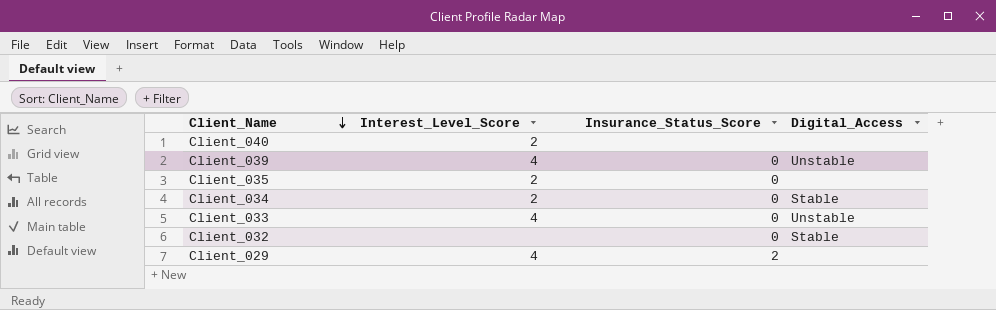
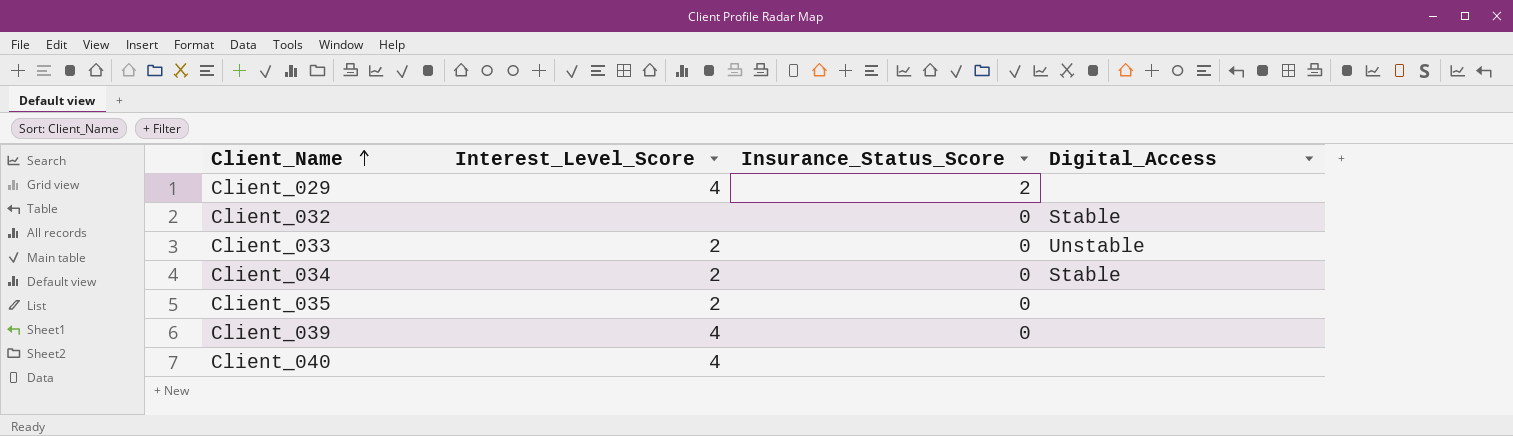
row order: Client_Name descending -> Client_Name ascending
Client_033 | Interest_Level_Score: 4 -> 2
Client_039 | Digital_Access: Unstable -> none
Client_040 | Interest_Level_Score: 2 -> 4

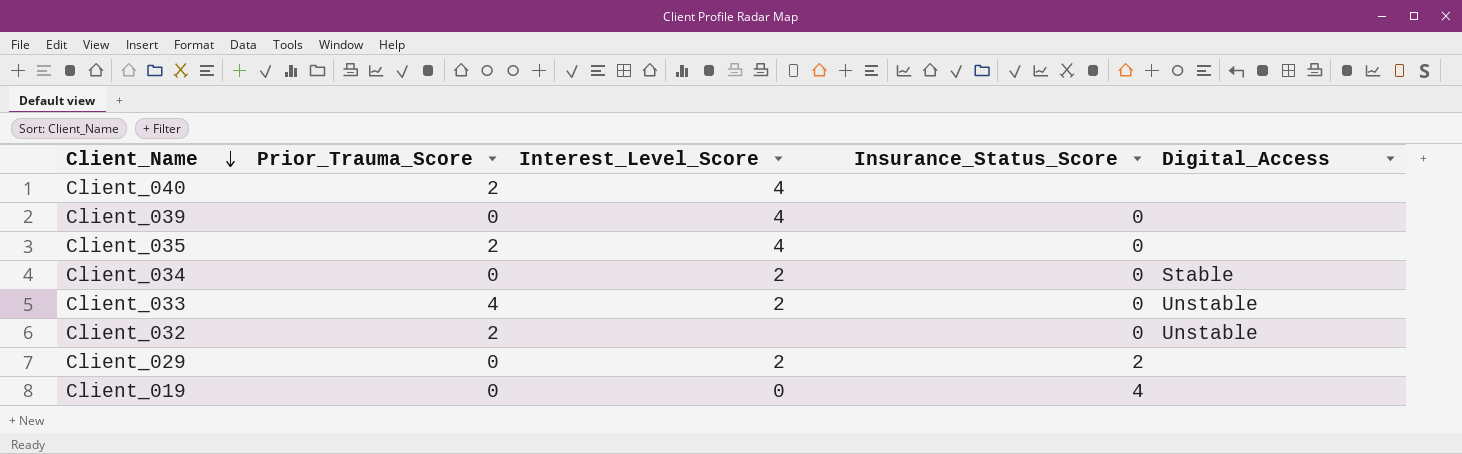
row order: Client_Name ascending -> Client_Name descending
column Prior_Trauma_Score | position: none -> 2
Client_035 | Interest_Level_Score: 2 -> 4
Client_032 | Digital_Access: Stable -> Unstable
Client_029 | Interest_Level_Score: 4 -> 2
row Client_019: none -> 0 | 0 | 4 | none

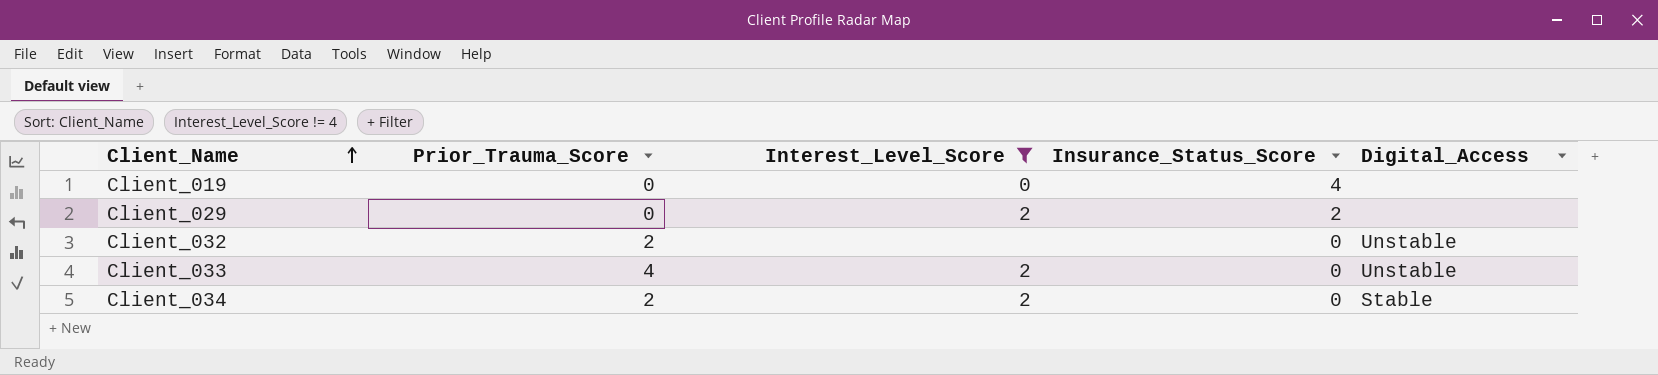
filter: none -> Interest_Level_Score != 4
row order: Client_Name descending -> Client_Name ascending
Client_034 | Prior_Trauma_Score: 0 -> 2

